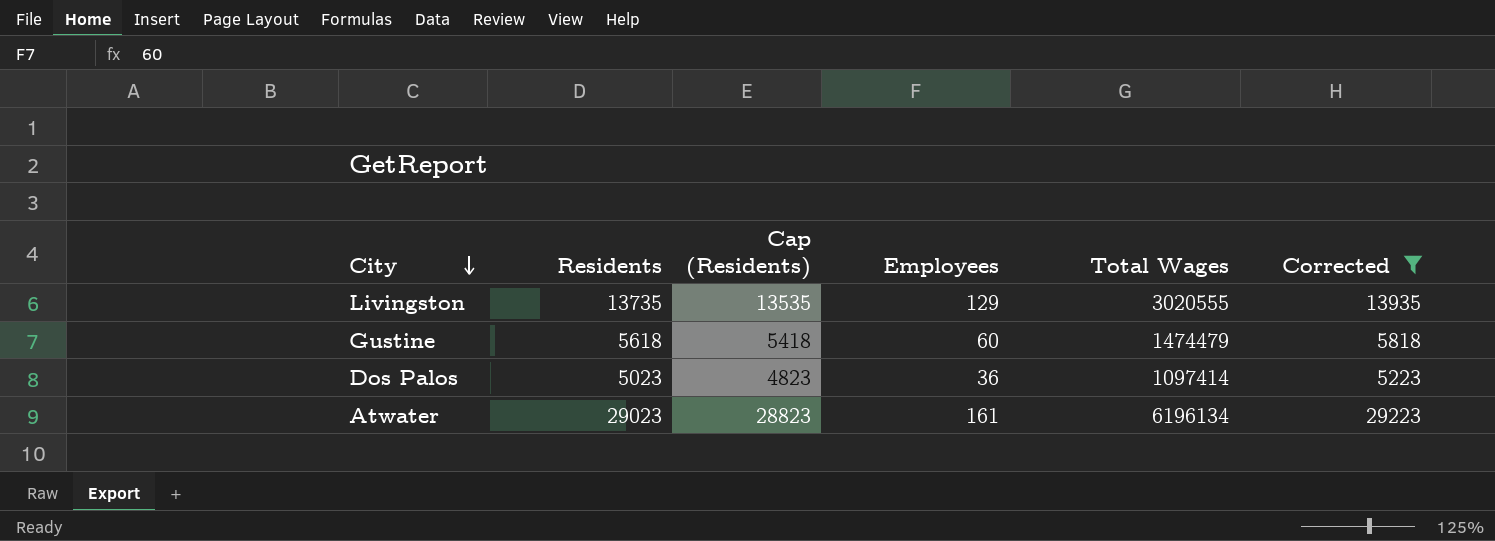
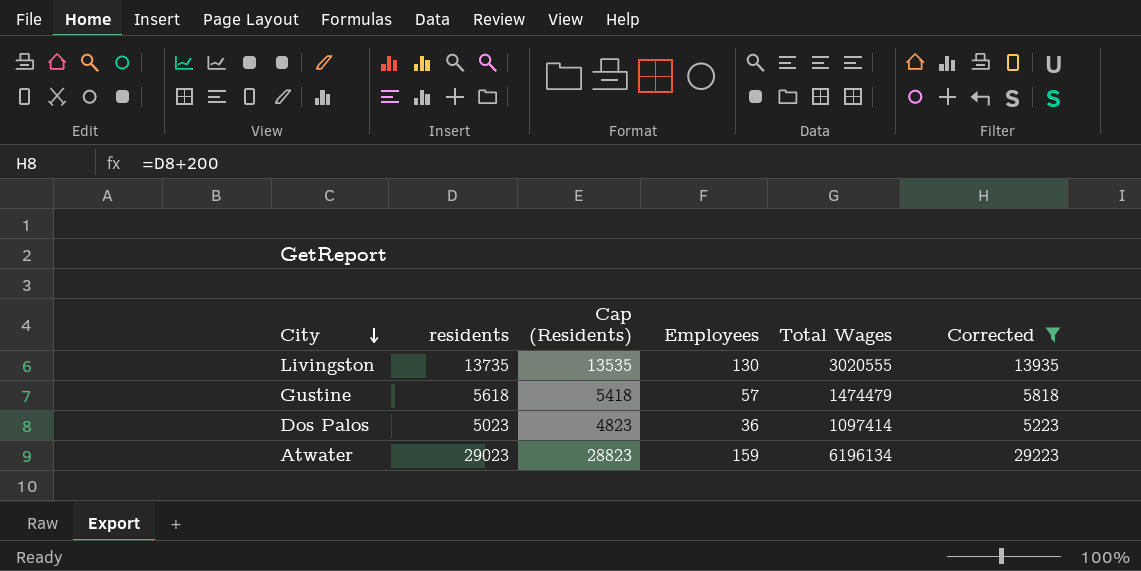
column name: Residents -> residents
Livingston | Employees: 129 -> 130
Gustine | Employees: 60 -> 57
Atwater | Employees: 161 -> 159

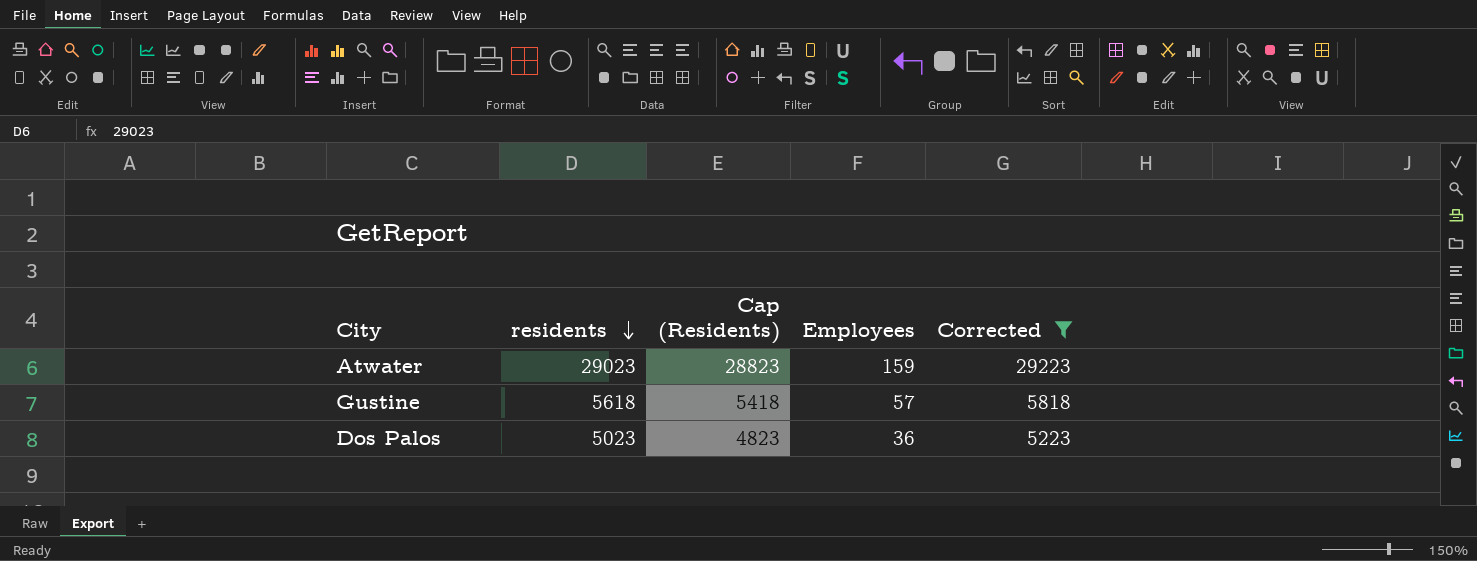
row order: City descending -> residents descending
column Total Wages | position: 5 -> none
row Livingston: 13735 | 13535 | 130 | 3020555 | 13935 -> none

